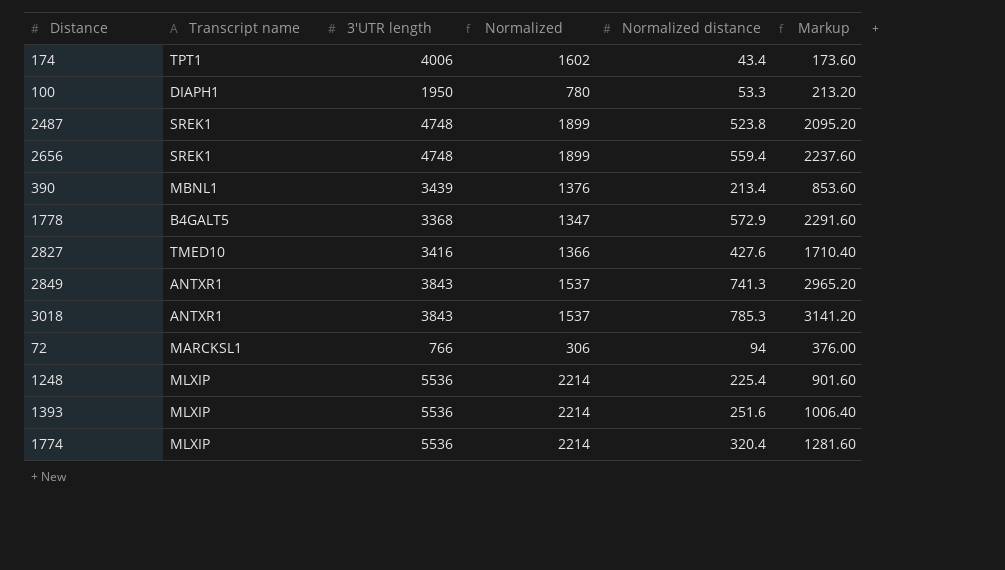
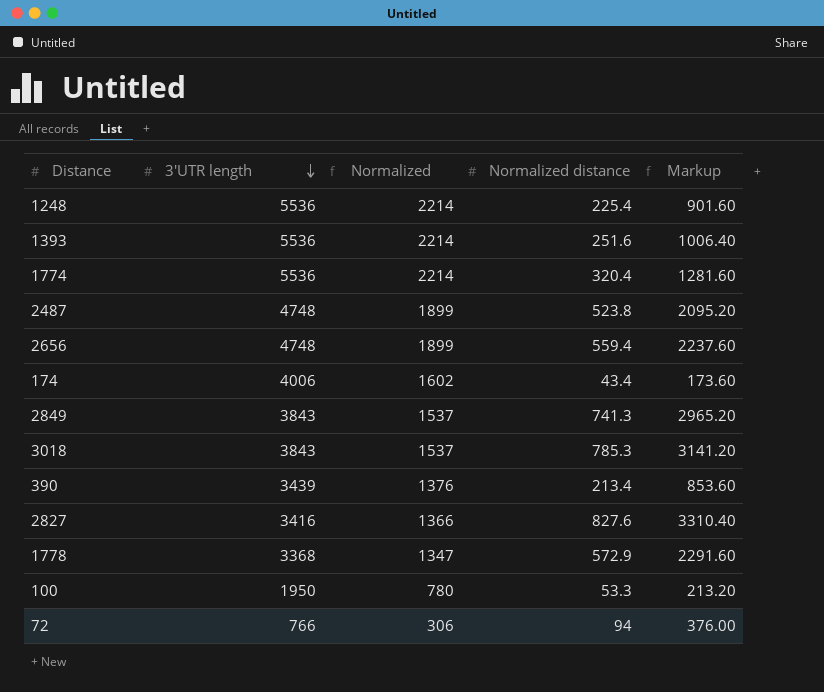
row order: none -> 3'UTR length descending
column Transcript name | position: 2 -> none
2827 | Normalized distance: 427.6 -> 827.6
2827 | Markup: 1710.40 -> 3310.40

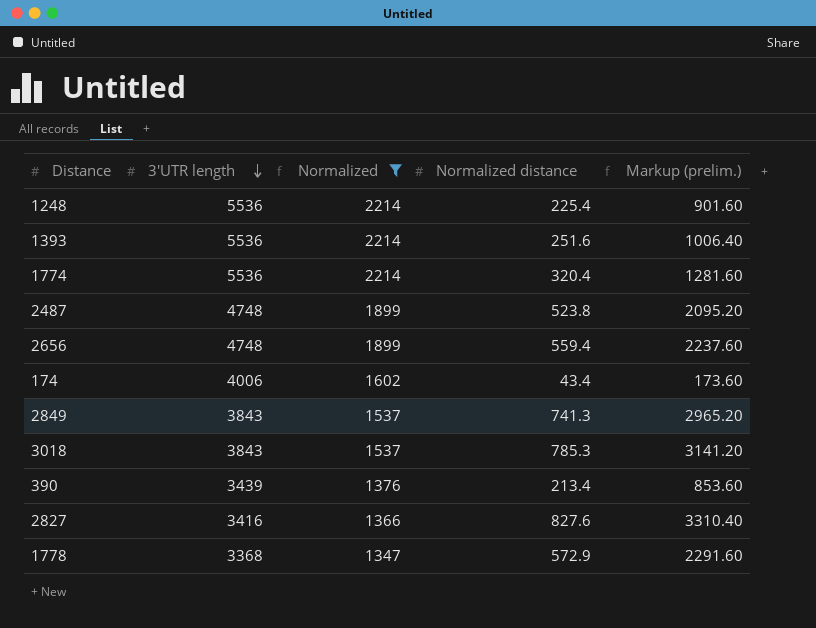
filter: none -> Normalized >= 1347
column name: Markup -> Markup (prelim.)

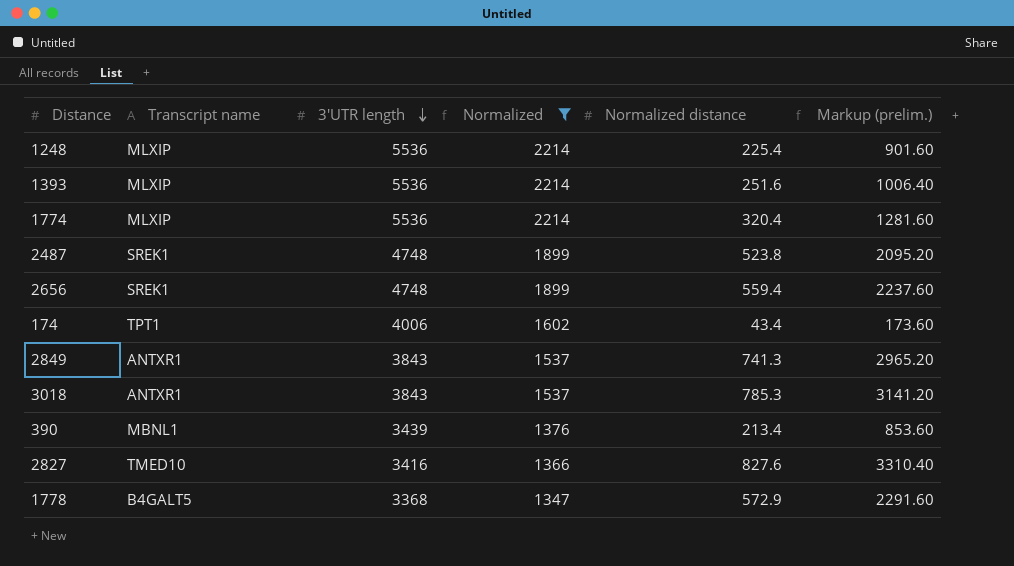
column Transcript name | position: none -> 2

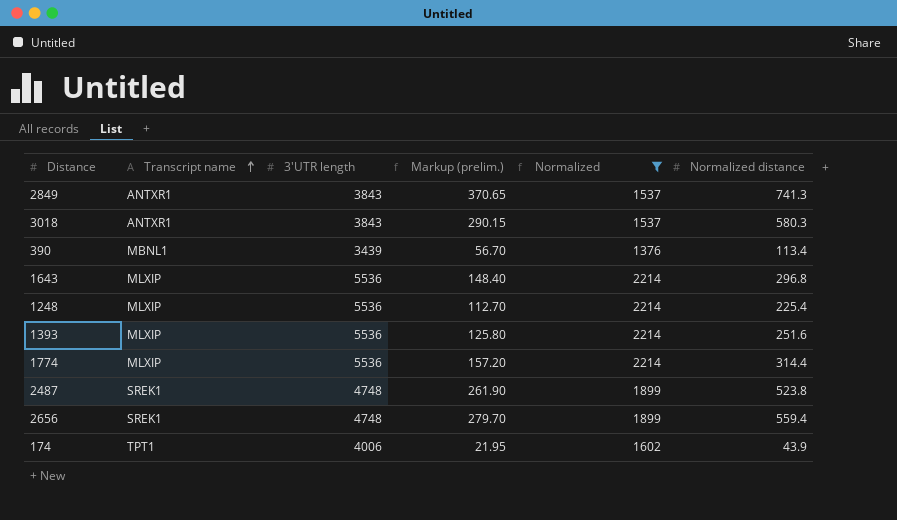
row order: 3'UTR length descending -> Transcript name ascending
column Markup (prelim.) | formula: [Normalized distance] * 4 -> [Normalized distance] * 0.5
column Markup (prelim.) | position: 6 -> 4
row 2827: TMED10 | 3416 | 1366 | 827.6 | 3310.40 -> none
row 1778: B4GALT5 | 3368 | 1347 | 572.9 | 2291.60 -> none
3018 | Normalized distance: 785.3 -> 580.3
390 | Normalized distance: 213.4 -> 113.4
row 1643: none -> MLXIP | 5536 | 148.40 | 2214 | 296.8
1774 | Normalized distance: 320.4 -> 314.4
174 | Normalized distance: 43.4 -> 43.9

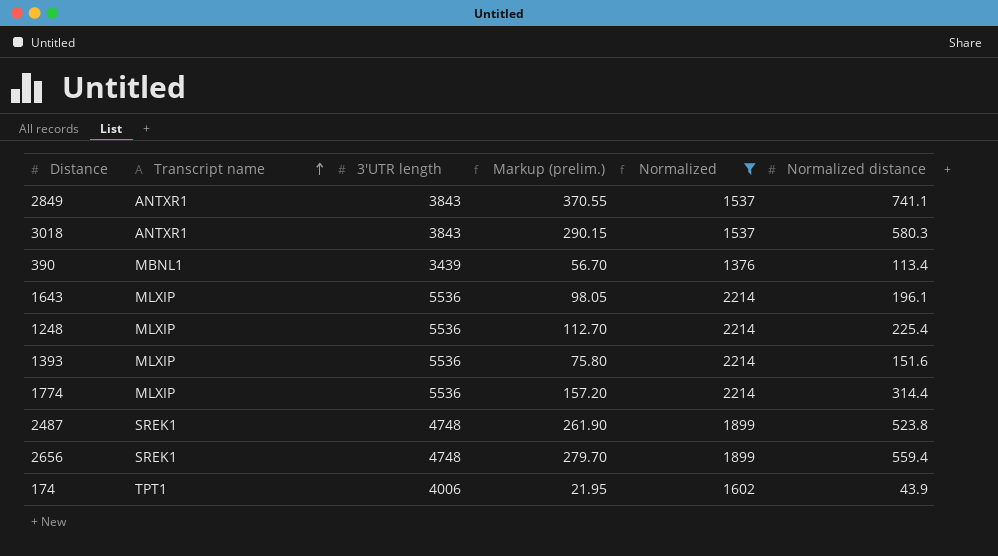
2849 | Markup (prelim.): 370.65 -> 370.55
2849 | Normalized distance: 741.3 -> 741.1
1643 | Markup (prelim.): 148.40 -> 98.05
1643 | Normalized distance: 296.8 -> 196.1
1393 | Markup (prelim.): 125.80 -> 75.80
1393 | Normalized distance: 251.6 -> 151.6

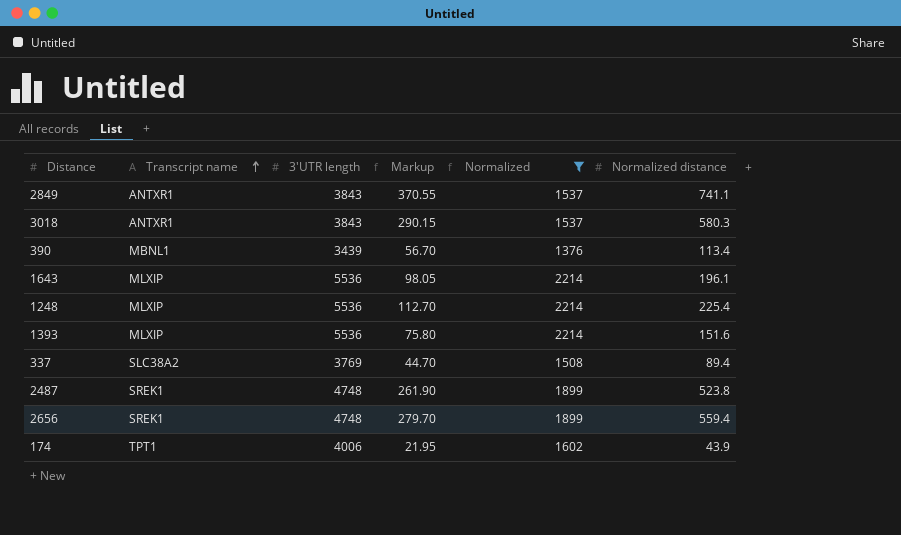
column name: Markup (prelim.) -> Markup
row 1774: MLXIP | 5536 | 157.20 | 2214 | 314.4 -> none
row 337: none -> SLC38A2 | 3769 | 44.70 | 1508 | 89.4

